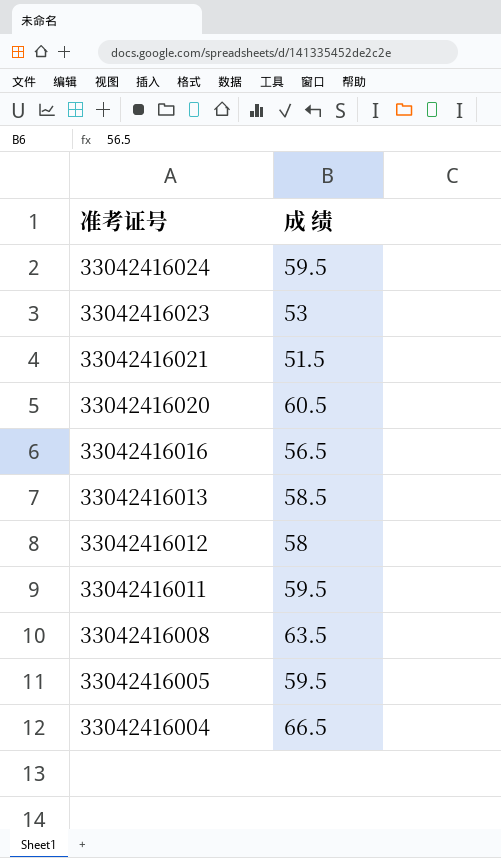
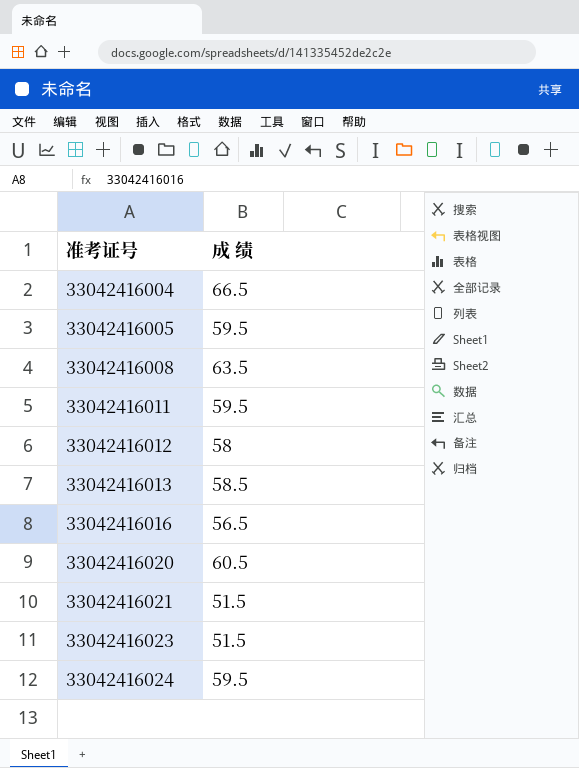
row order: 准考证号 descending -> 准考证号 ascending
33042416023 | 成 绩: 53 -> 51.5

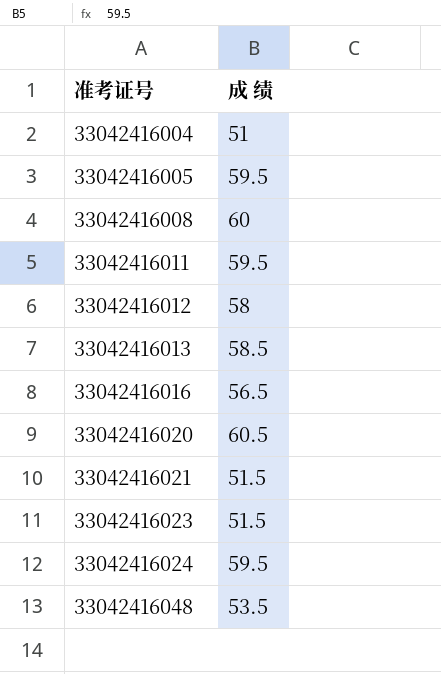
33042416004 | 成 绩: 66.5 -> 51
33042416008 | 成 绩: 63.5 -> 60
row 33042416048: none -> 53.5

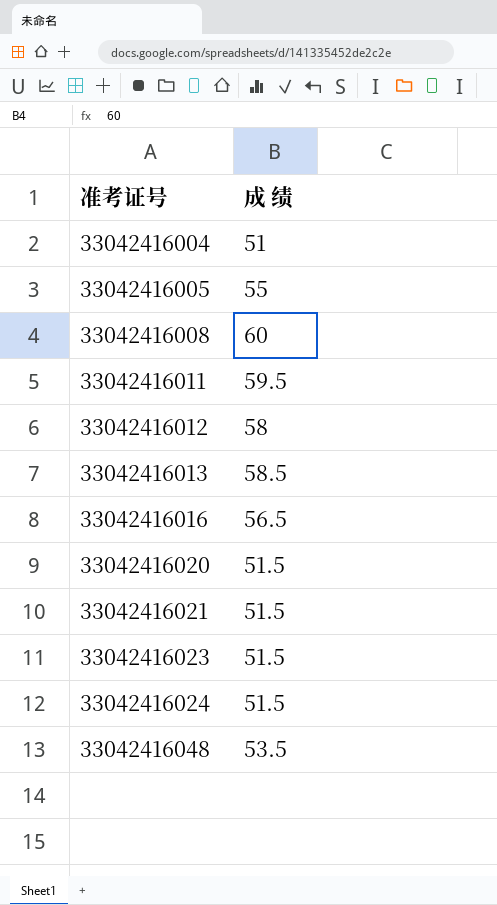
33042416005 | 成 绩: 59.5 -> 55
33042416020 | 成 绩: 60.5 -> 51.5
33042416024 | 成 绩: 59.5 -> 51.5

